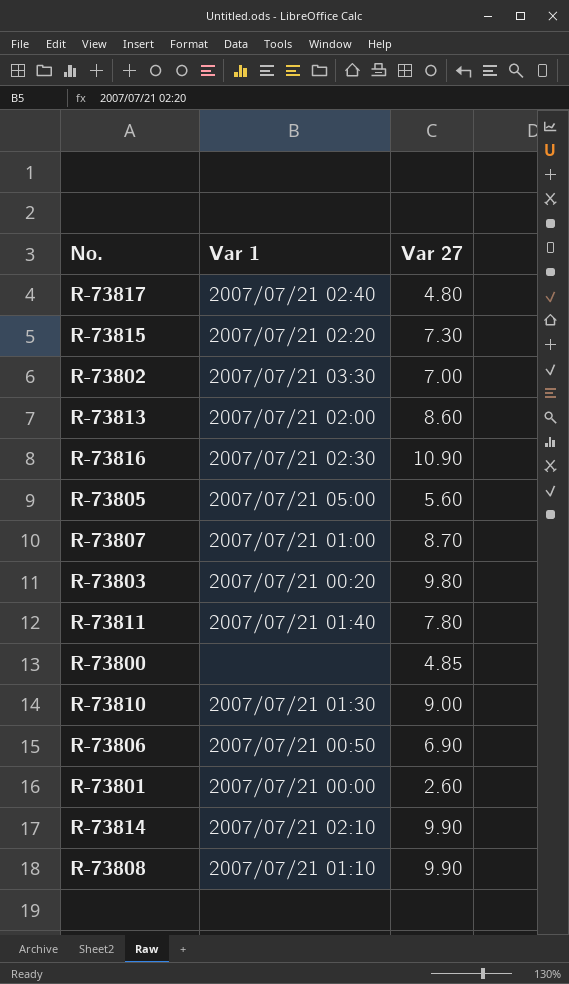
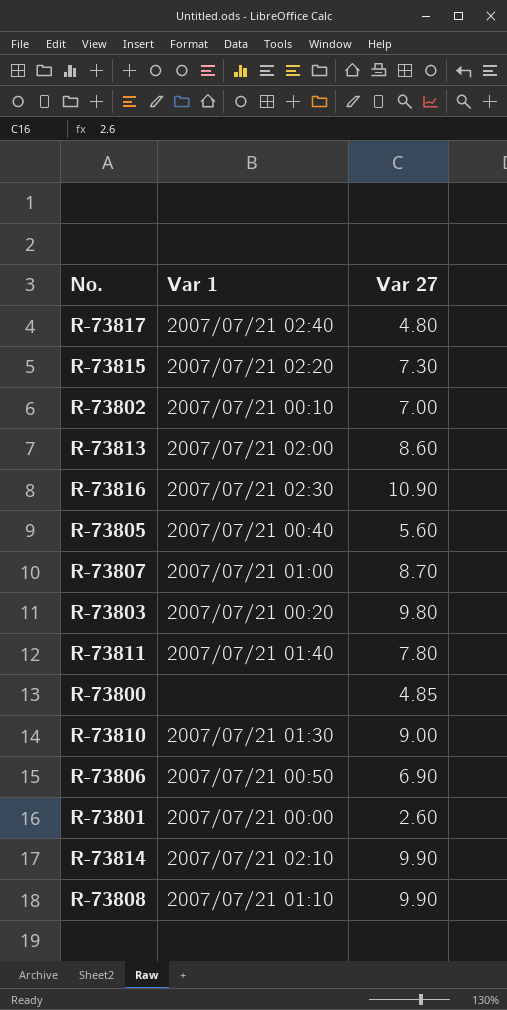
R-73802 | Var 1: 2007/07/21 03:30 -> 2007/07/21 00:10
R-73805 | Var 1: 2007/07/21 05:00 -> 2007/07/21 00:40

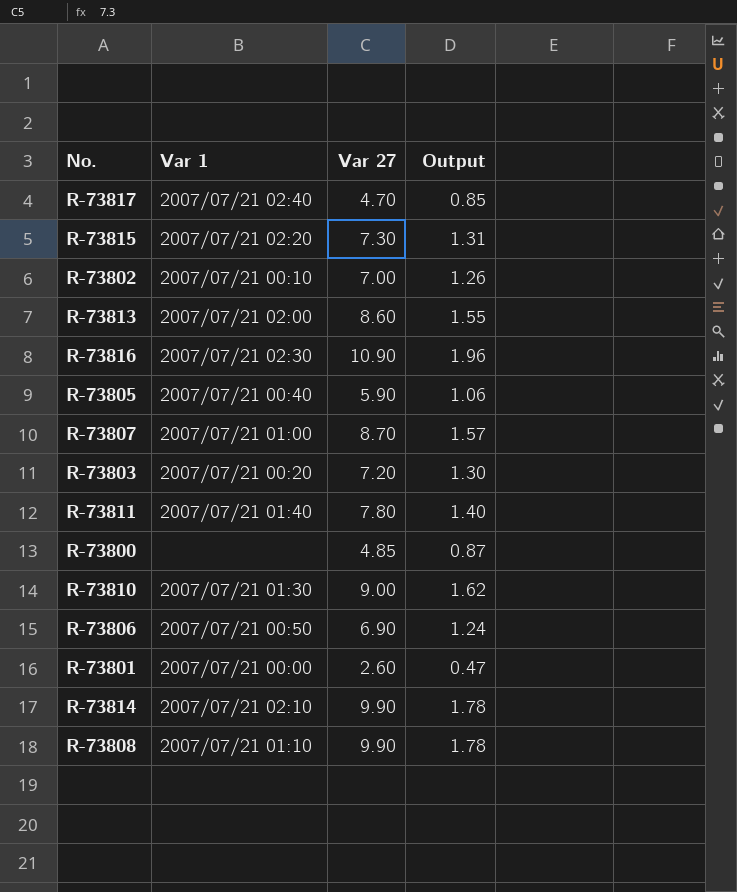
column Output | formula: none -> [Var 27] * 0.18
R-73817 | Var 27: 4.80 -> 4.70
R-73805 | Var 27: 5.60 -> 5.90
R-73803 | Var 27: 9.80 -> 7.20

